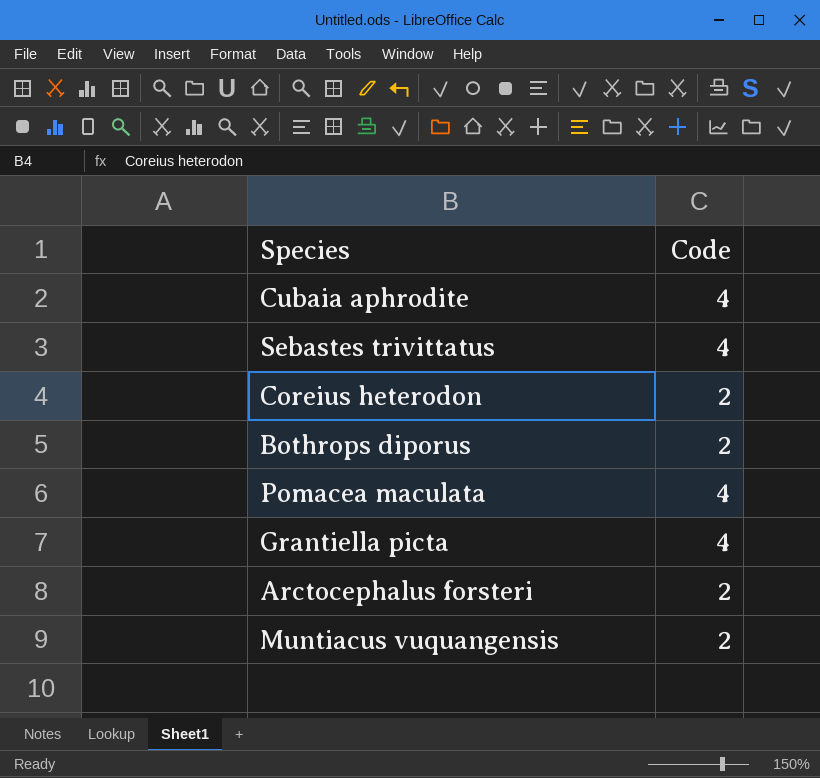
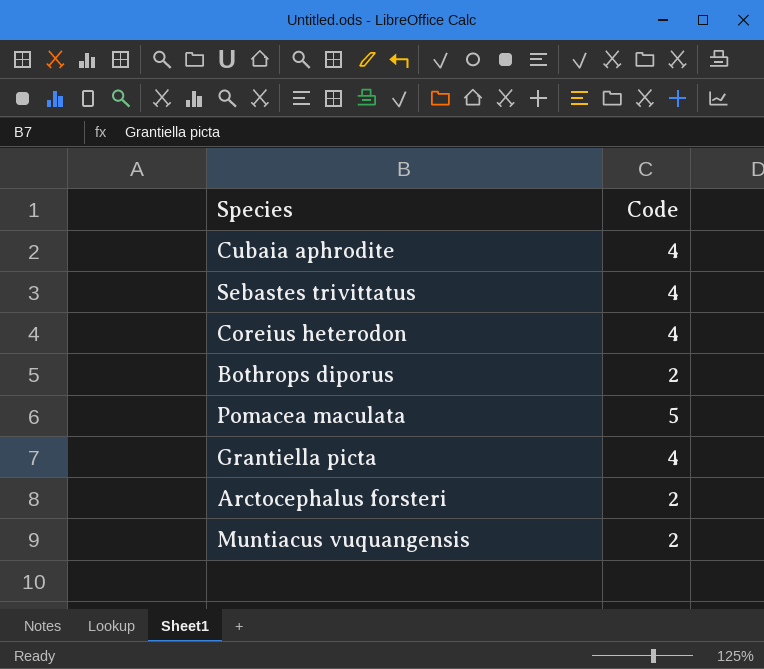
Coreius heterodon | Code: 2 -> 4
Pomacea maculata | Code: 4 -> 5

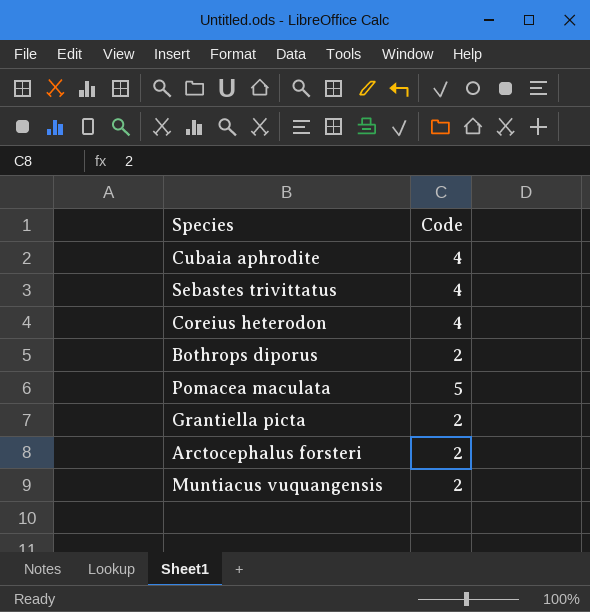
Grantiella picta | Code: 4 -> 2

